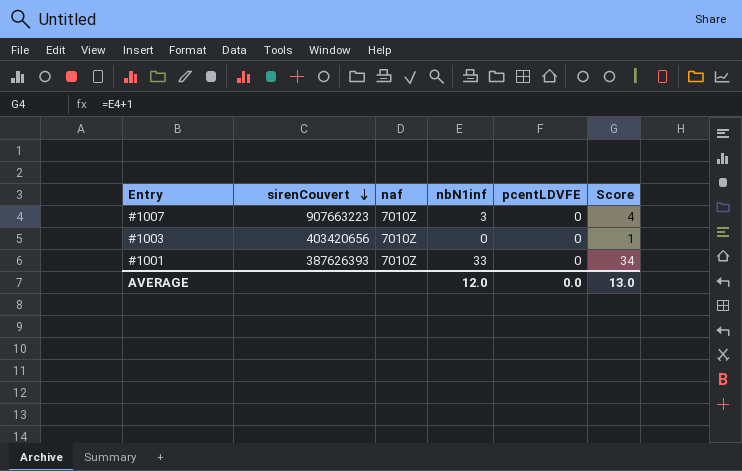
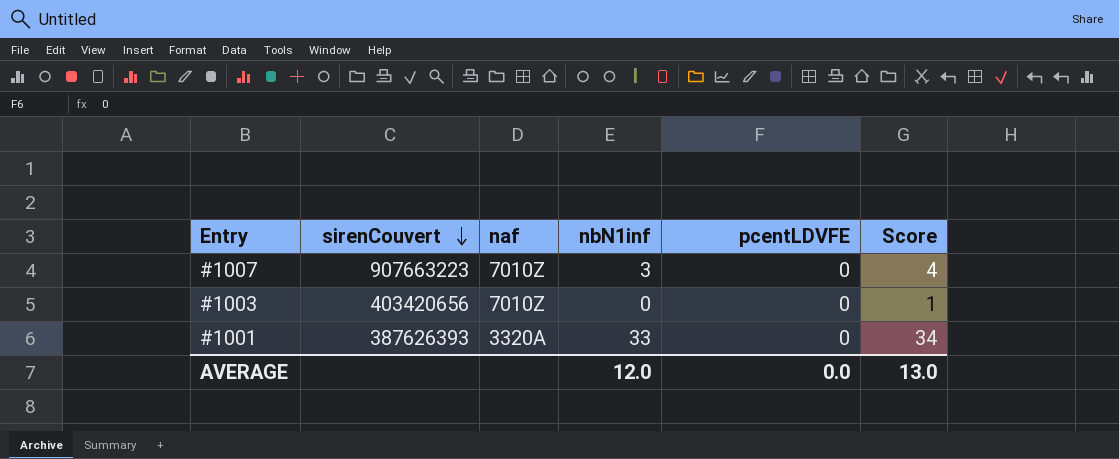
#1001 | naf: 7010Z -> 3320A

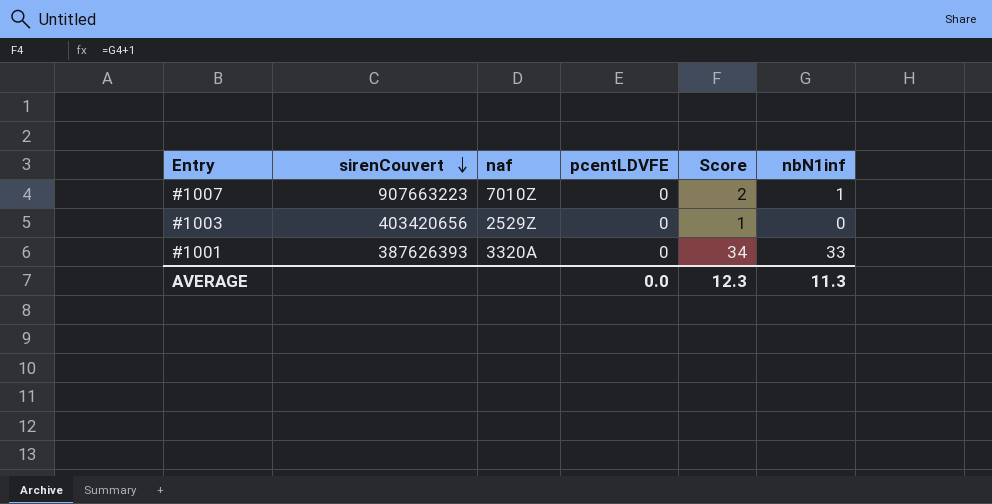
column nbN1inf | position: 4 -> 6
#1007 | Score: 4 -> 2
#1007 | nbN1inf: 3 -> 1
#1003 | naf: 7010Z -> 2529Z
AVERAGE | Score: 13.0 -> 12.3
AVERAGE | nbN1inf: 12.0 -> 11.3

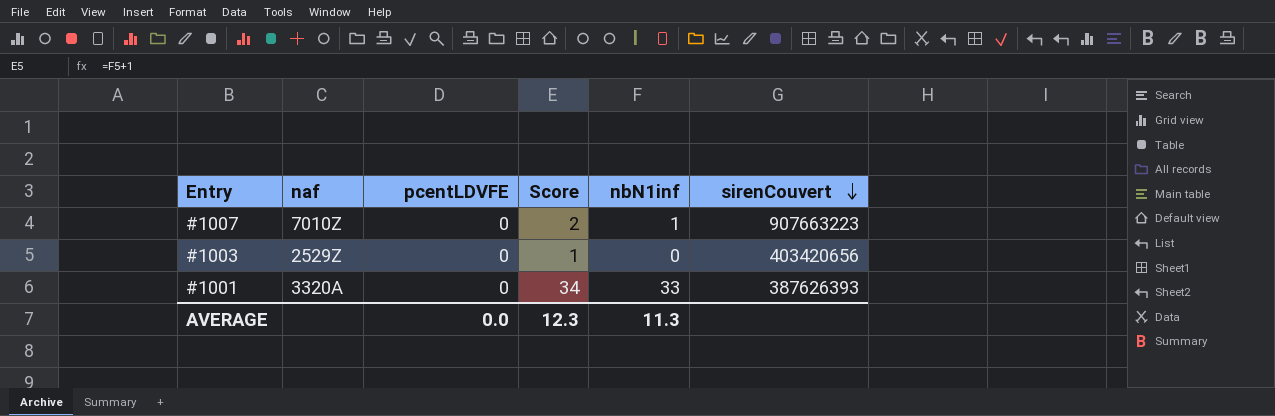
column sirenCouvert | position: 2 -> 6

